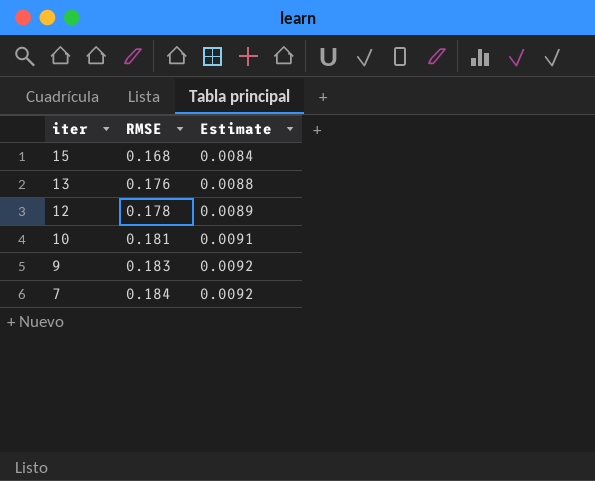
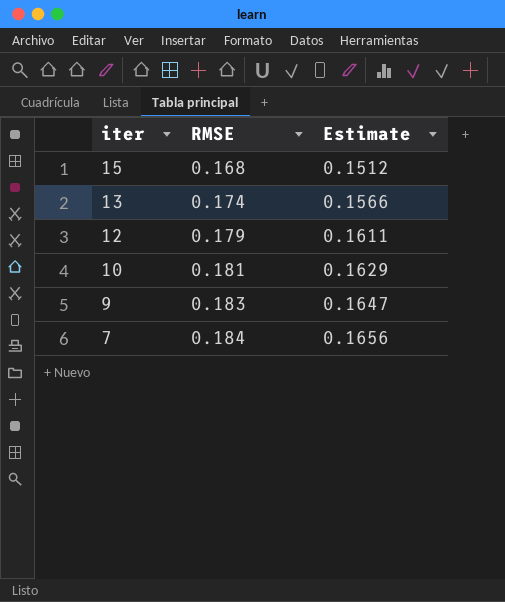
column Estimate | formula: [RMSE] * 0.05 -> [RMSE] * 0.9
13 | RMSE: 0.176 -> 0.174
12 | RMSE: 0.178 -> 0.179

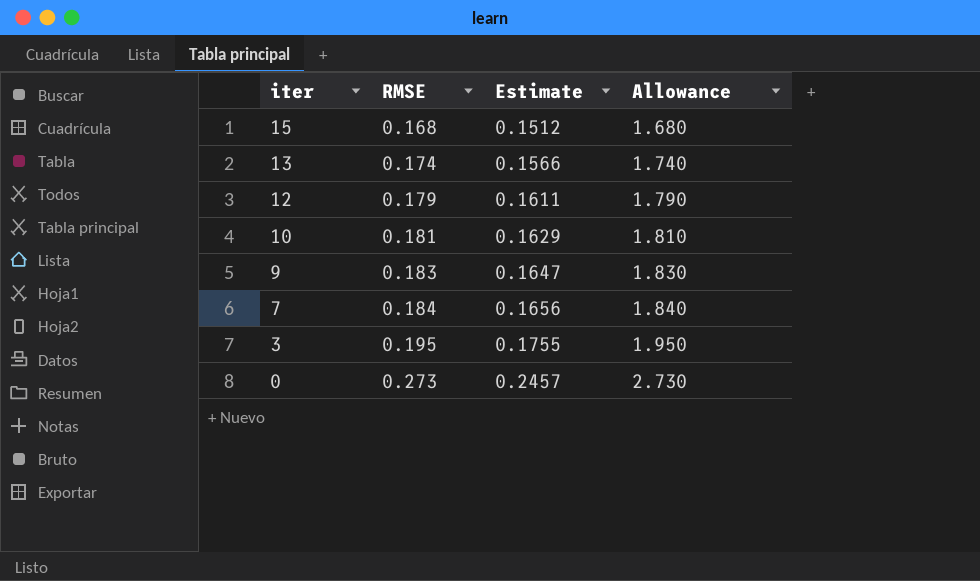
column Allowance | formula: none -> [RMSE] * 10
row 3: none -> 0.195 | 0.1755 | 1.950
row 0: none -> 0.273 | 0.2457 | 2.730

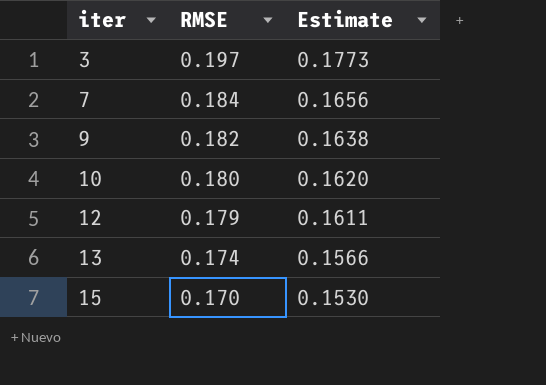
row order: iter descending -> iter ascending
column Allowance | formula: [RMSE] * 10 -> none
row 0: 0.273 | 0.2457 | 2.730 -> none
3 | RMSE: 0.195 -> 0.197
3 | Estimate: 0.1755 -> 0.1773
9 | RMSE: 0.183 -> 0.182
9 | Estimate: 0.1647 -> 0.1638
10 | RMSE: 0.181 -> 0.180
10 | Estimate: 0.1629 -> 0.1620
15 | RMSE: 0.168 -> 0.170
15 | Estimate: 0.1512 -> 0.1530

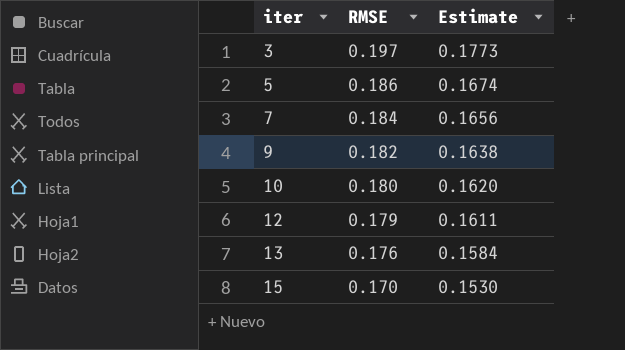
row 5: none -> 0.186 | 0.1674
13 | RMSE: 0.174 -> 0.176
13 | Estimate: 0.1566 -> 0.1584

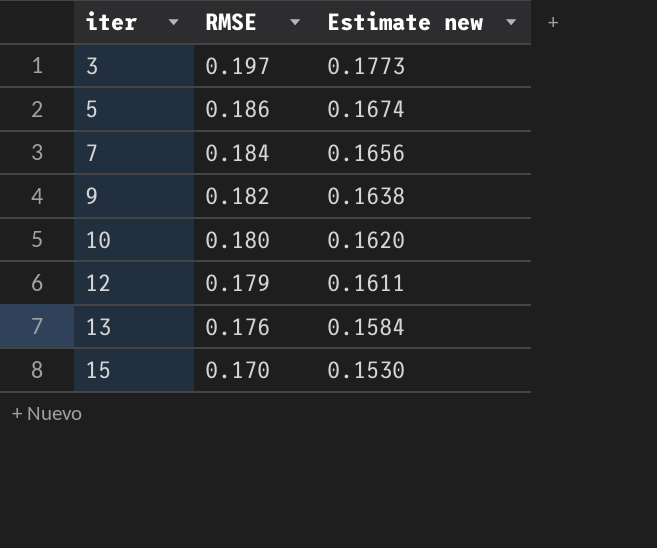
column name: Estimate -> Estimate new

